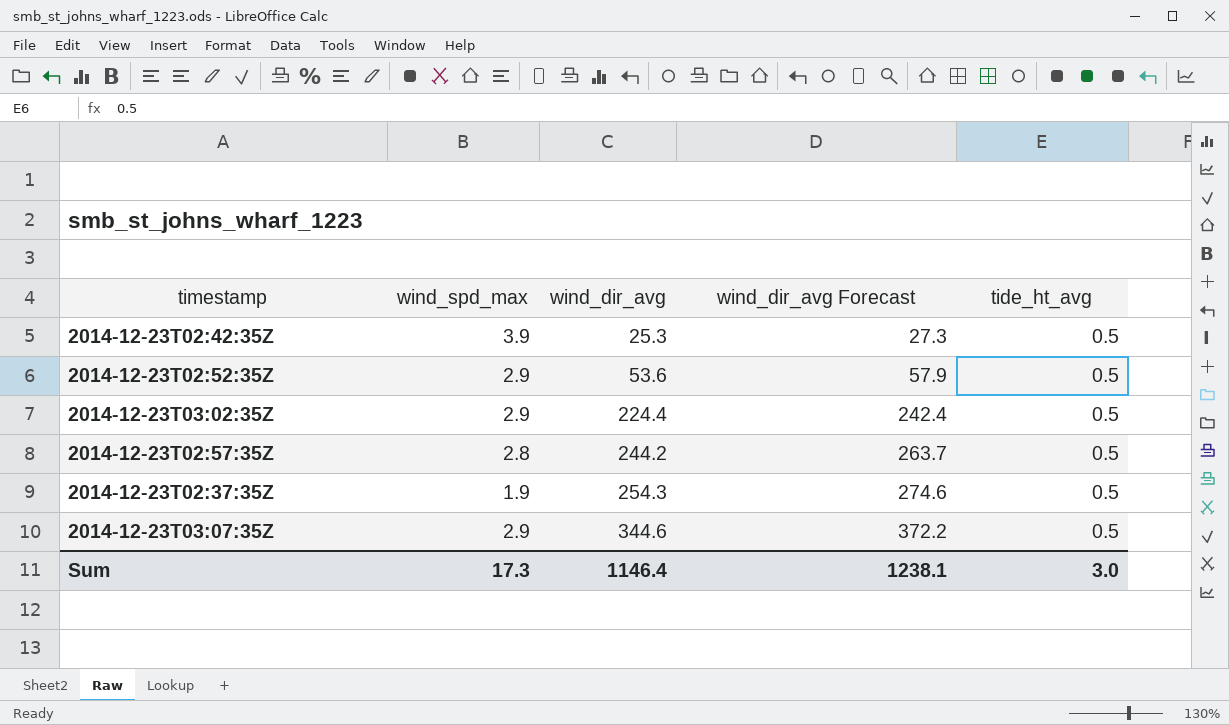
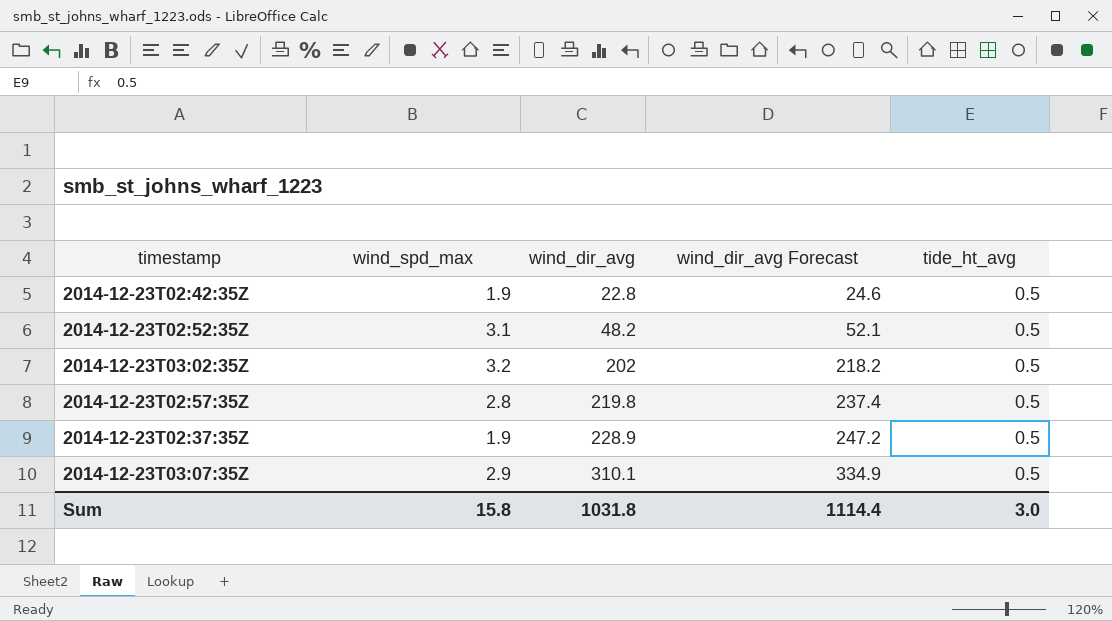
2014-12-23T02:42:35Z | wind_spd_max: 3.9 -> 1.9
2014-12-23T02:42:35Z | wind_dir_avg: 25.3 -> 22.8
2014-12-23T02:42:35Z | wind_dir_avg Forecast: 27.3 -> 24.6
2014-12-23T02:52:35Z | wind_spd_max: 2.9 -> 3.1
2014-12-23T02:52:35Z | wind_dir_avg: 53.6 -> 48.2
2014-12-23T02:52:35Z | wind_dir_avg Forecast: 57.9 -> 52.1
2014-12-23T03:02:35Z | wind_spd_max: 2.9 -> 3.2
2014-12-23T03:02:35Z | wind_dir_avg: 224.4 -> 202
2014-12-23T03:02:35Z | wind_dir_avg Forecast: 242.4 -> 218.2
2014-12-23T02:57:35Z | wind_dir_avg: 244.2 -> 219.8
2014-12-23T02:57:35Z | wind_dir_avg Forecast: 263.7 -> 237.4
2014-12-23T02:37:35Z | wind_dir_avg: 254.3 -> 228.9
2014-12-23T02:37:35Z | wind_dir_avg Forecast: 274.6 -> 247.2
2014-12-23T03:07:35Z | wind_dir_avg: 344.6 -> 310.1
2014-12-23T03:07:35Z | wind_dir_avg Forecast: 372.2 -> 334.9
Sum | wind_spd_max: 17.3 -> 15.8
Sum | wind_dir_avg: 1146.4 -> 1031.8
Sum | wind_dir_avg Forecast: 1238.1 -> 1114.4

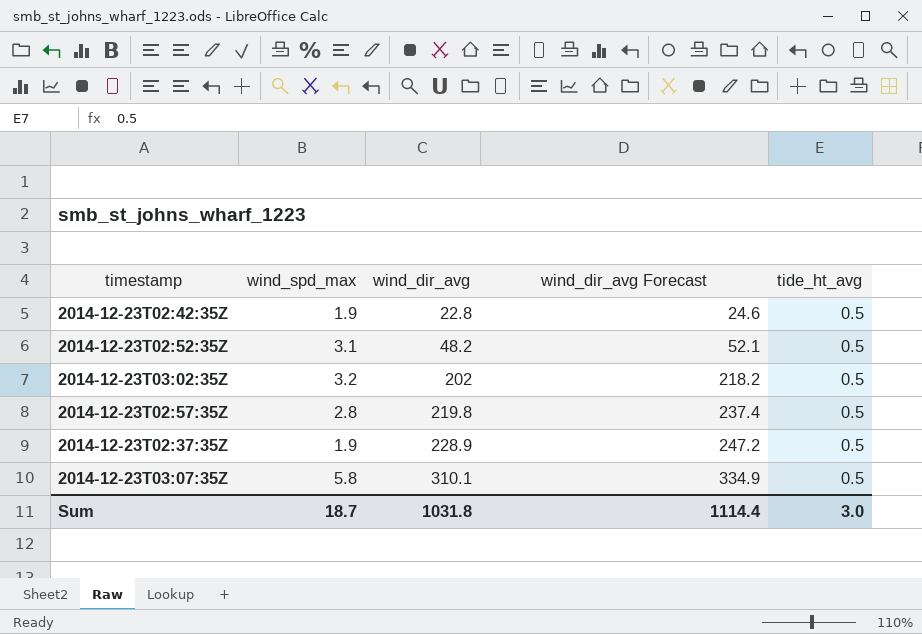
2014-12-23T03:07:35Z | wind_spd_max: 2.9 -> 5.8
Sum | wind_spd_max: 15.8 -> 18.7

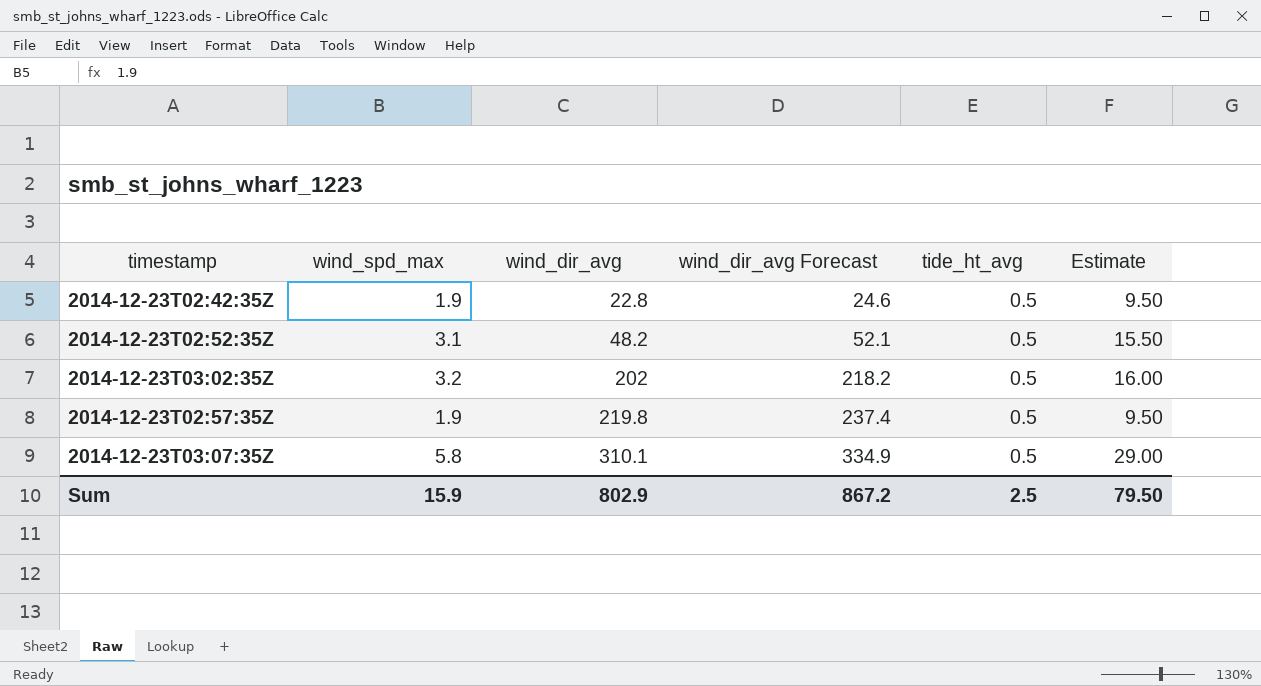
column Estimate | formula: none -> [wind_spd_max] * 5
row 2014-12-23T02:37:35Z: 1.9 | 228.9 | 247.2 | 0.5 -> none
2014-12-23T02:57:35Z | wind_spd_max: 2.8 -> 1.9
Sum | wind_spd_max: 18.7 -> 15.9
Sum | wind_dir_avg: 1031.8 -> 802.9
Sum | wind_dir_avg Forecast: 1114.4 -> 867.2
Sum | tide_ht_avg: 3.0 -> 2.5

